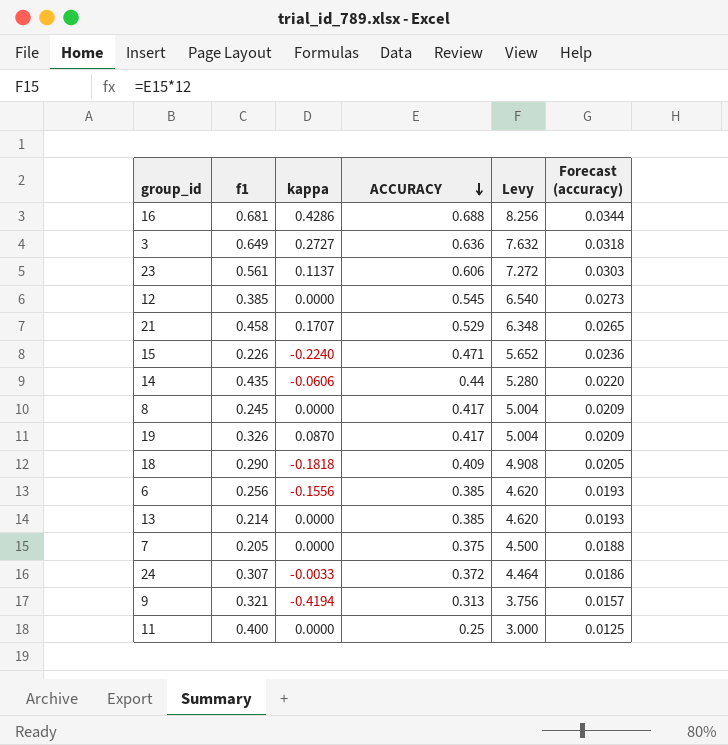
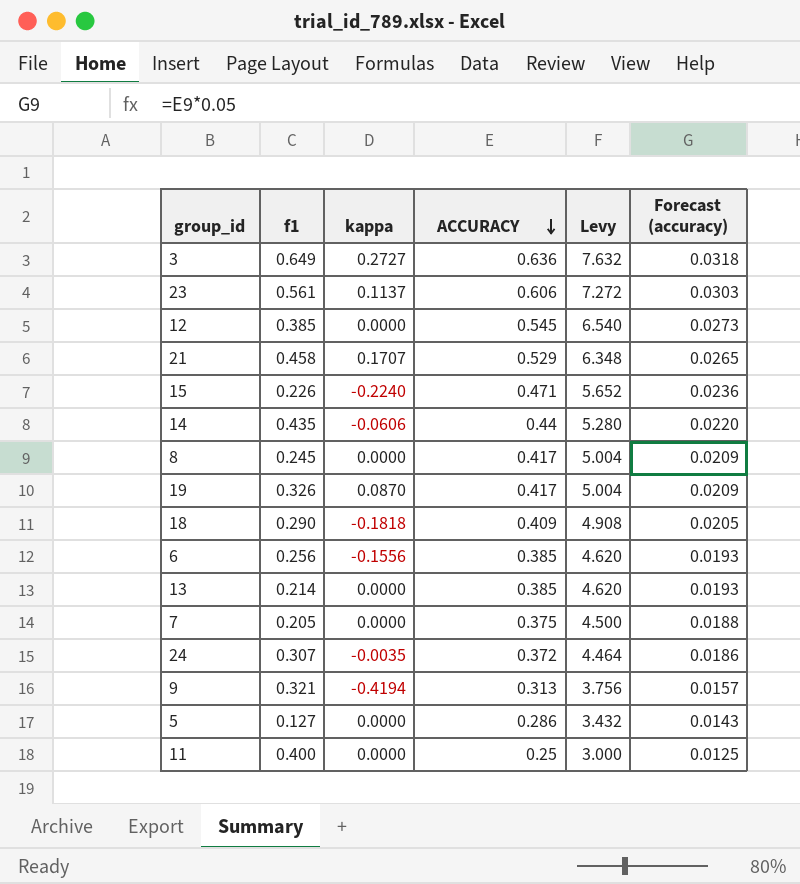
row 16: 0.681 | 0.4286 | 0.688 | 8.256 | 0.0344 -> none
24 | kappa: -0.0033 -> -0.0035
row 5: none -> 0.127 | 0.0000 | 0.286 | 3.432 | 0.0143

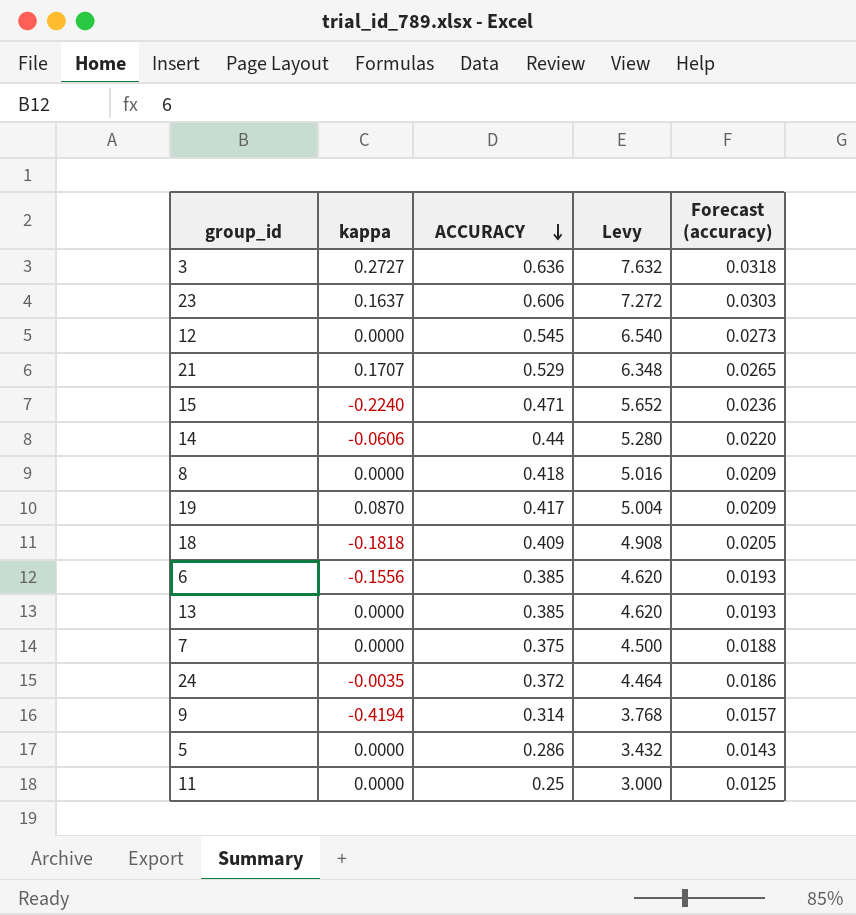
column f1 | position: 2 -> none
23 | kappa: 0.1137 -> 0.1637
8 | ACCURACY: 0.417 -> 0.418
8 | Levy: 5.004 -> 5.016
9 | ACCURACY: 0.313 -> 0.314
9 | Levy: 3.756 -> 3.768

